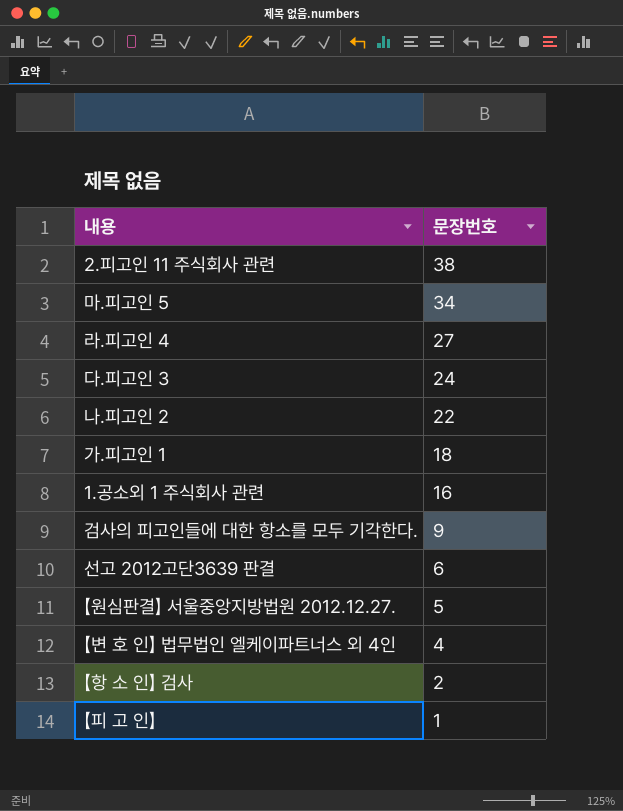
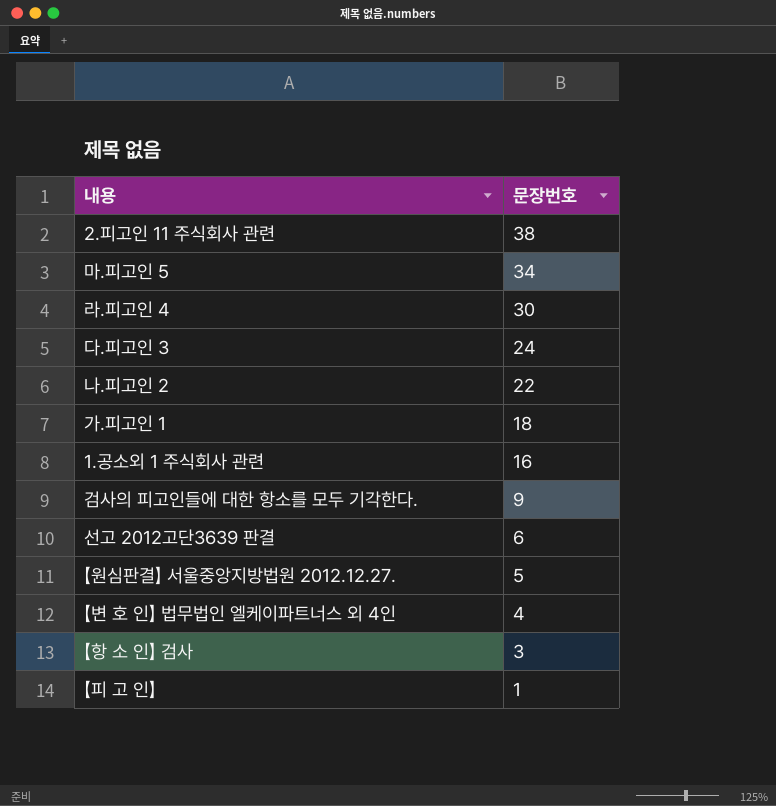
라.피고인 4 | 문장번호: 27 -> 30
【항 소 인】 검사 | 문장번호: 2 -> 3

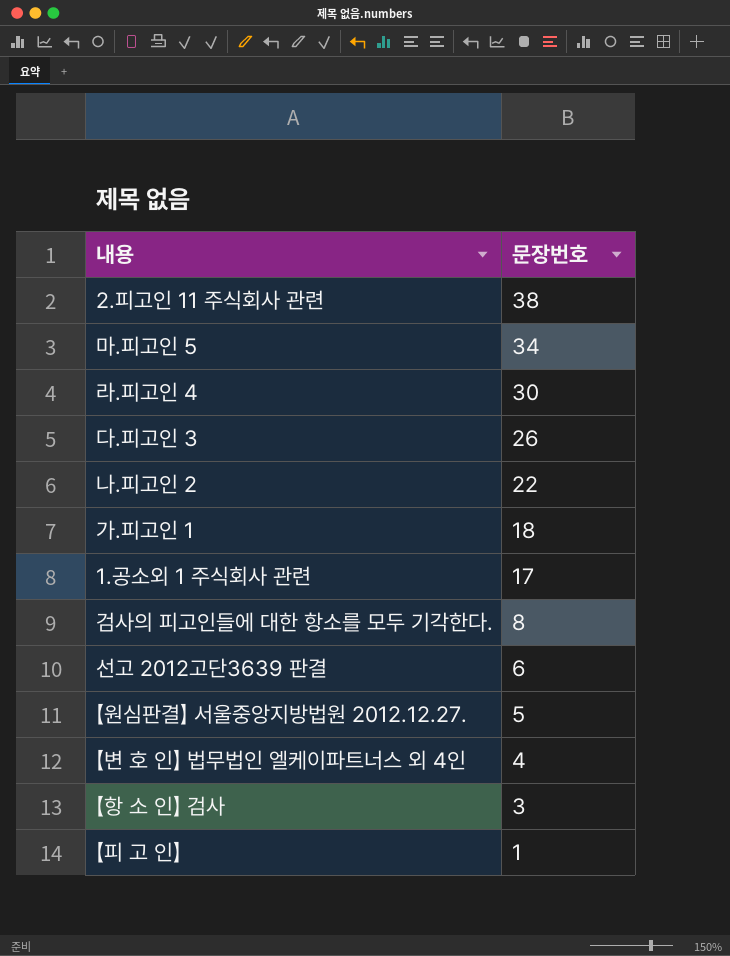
다.피고인 3 | 문장번호: 24 -> 26
1.공소외 1 주식회사 관련 | 문장번호: 16 -> 17
검사의 피고인들에 대한 항소를 모두 기각한다. | 문장번호: 9 -> 8

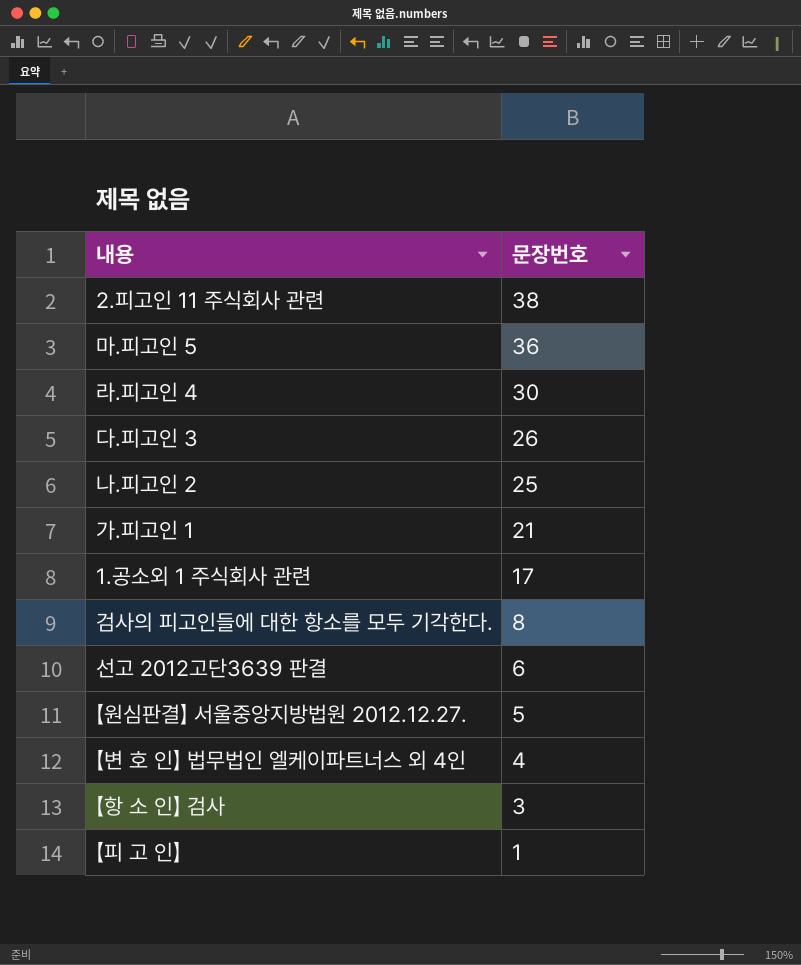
마.피고인 5 | 문장번호: 34 -> 36
나.피고인 2 | 문장번호: 22 -> 25
가.피고인 1 | 문장번호: 18 -> 21

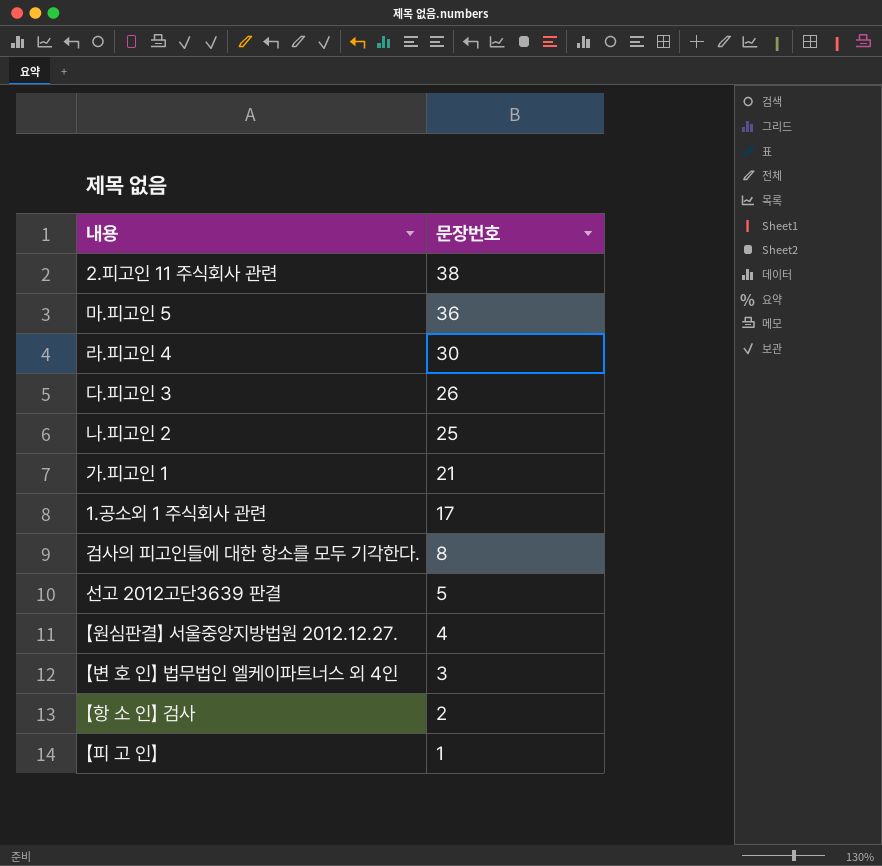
선고 2012고단3639 판결 | 문장번호: 6 -> 5
【원심판결】 서울중앙지방법원 2012.12.27. | 문장번호: 5 -> 4
【변 호 인】 법무법인 엘케이파트너스 외 4인 | 문장번호: 4 -> 3
【항 소 인】 검사 | 문장번호: 3 -> 2

